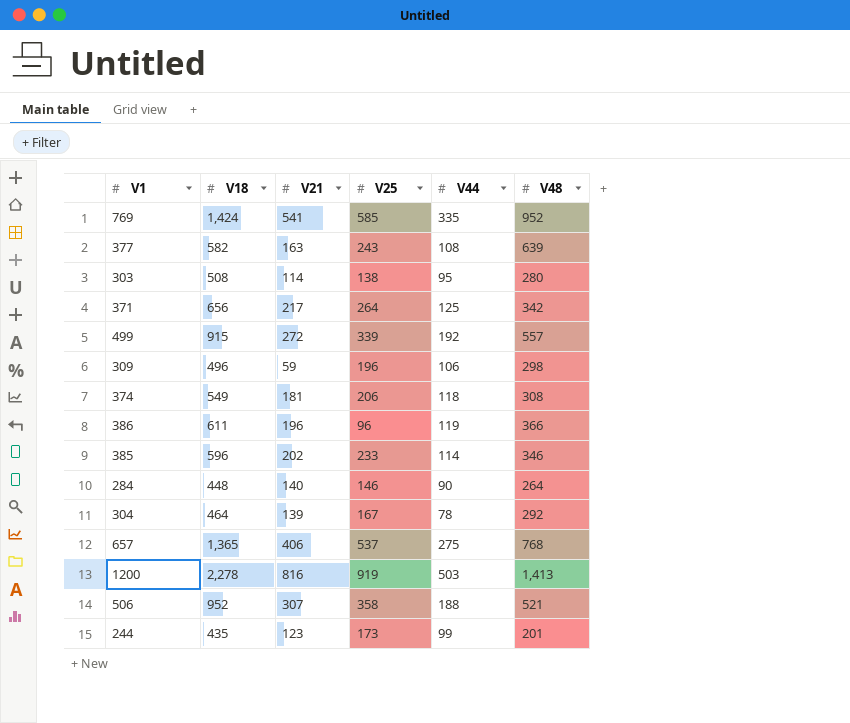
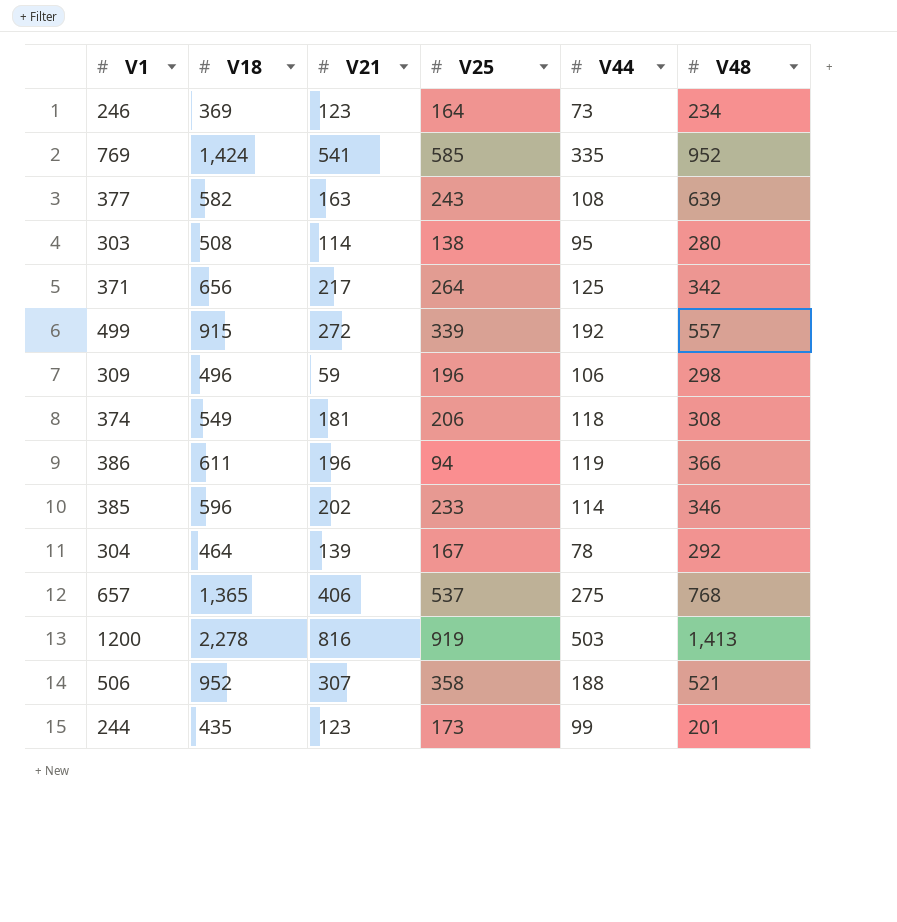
row 284: 448 | 140 | 146 | 90 | 264 -> none
row 246: none -> 369 | 123 | 164 | 73 | 234
386 | V25: 96 -> 94

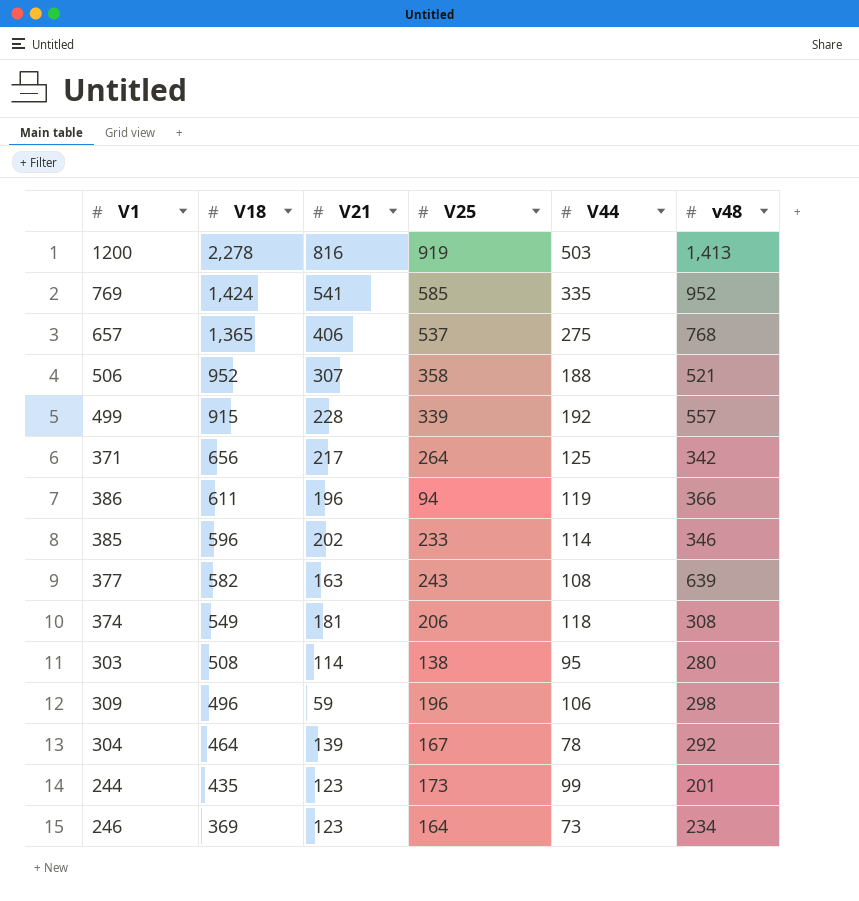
row order: none -> V18 descending
column name: V48 -> v48
499 | V21: 272 -> 228

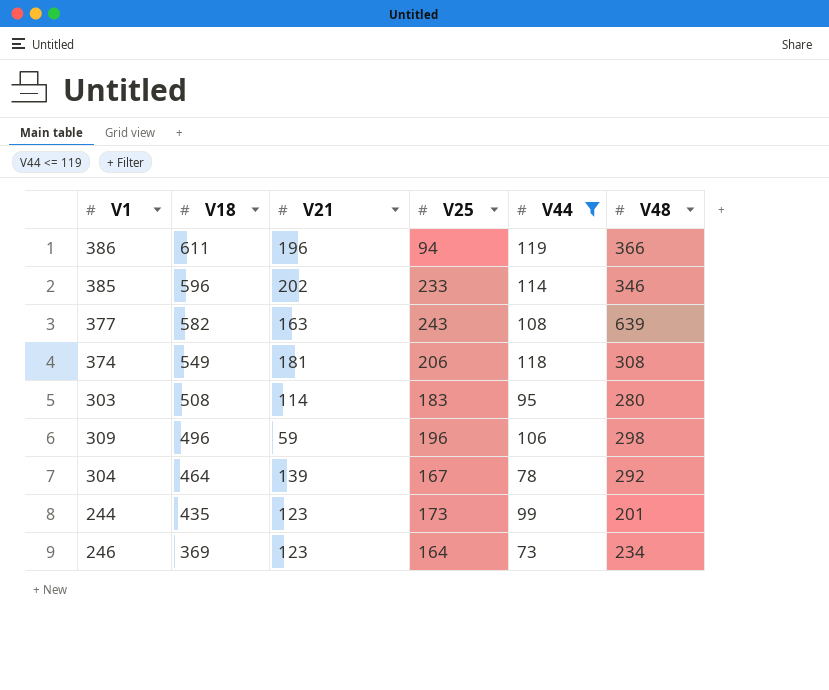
filter: none -> V44 <= 119
column name: v48 -> V48
303 | V25: 138 -> 183

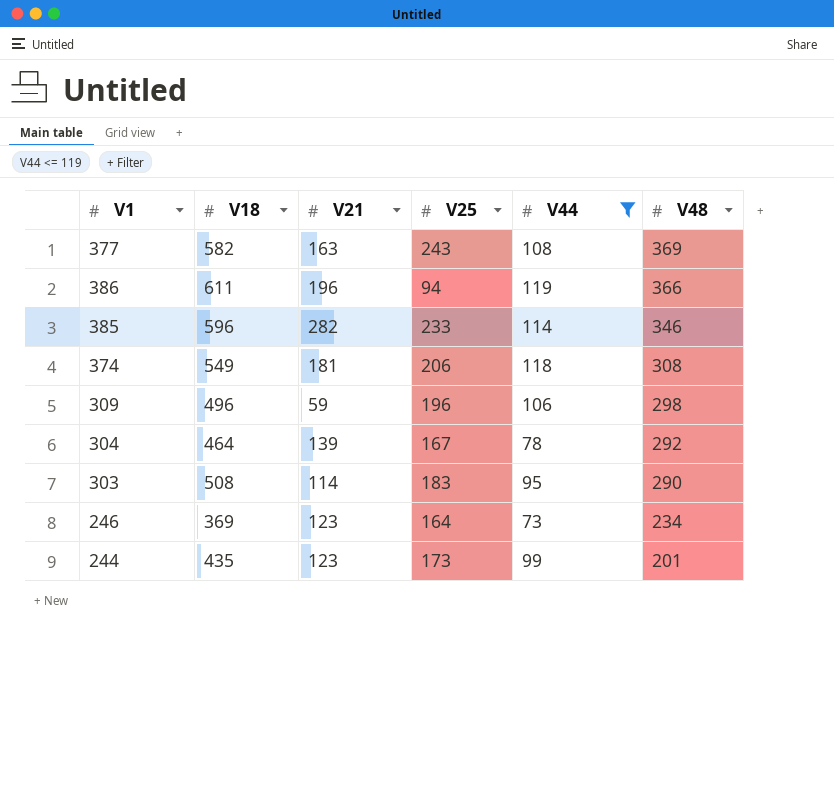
row order: V18 descending -> V48 descending
377 | V48: 639 -> 369
385 | V21: 202 -> 282
303 | V48: 280 -> 290

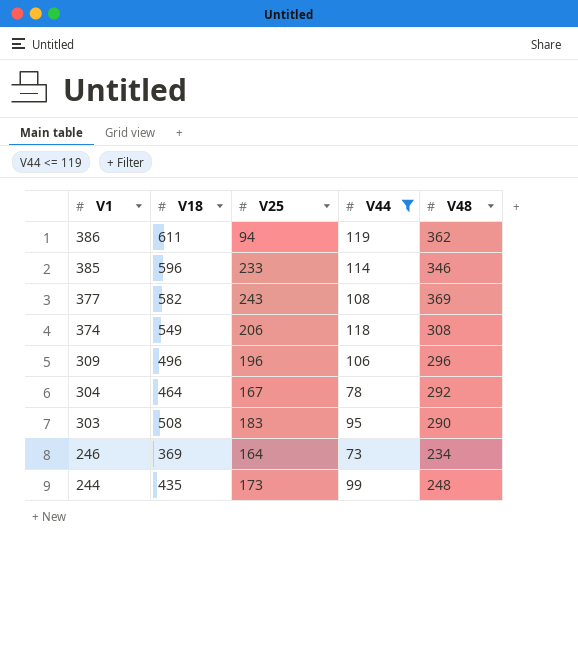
row order: V48 descending -> V1 descending
column V21 | position: 3 -> none
386 | V48: 366 -> 362
309 | V48: 298 -> 296
244 | V48: 201 -> 248

